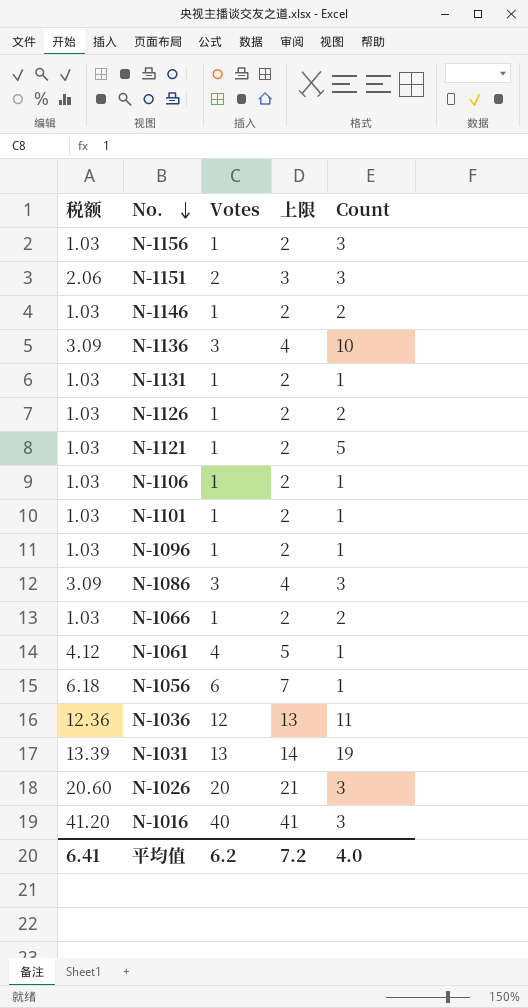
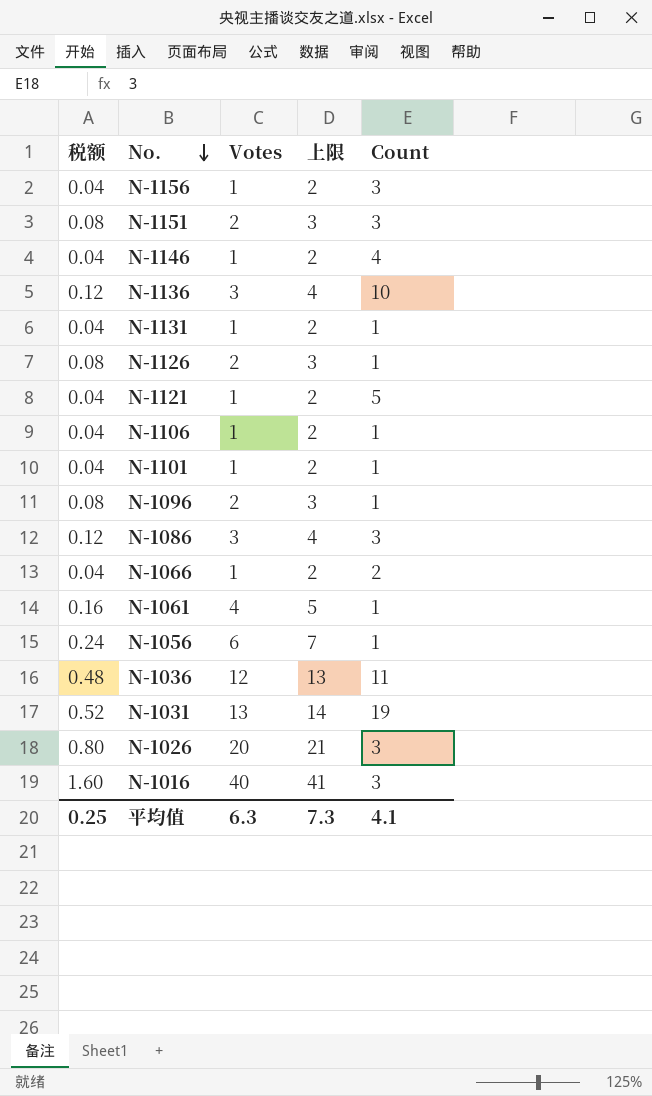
column 税额 | formula: [Votes] * 1.03 -> [Votes] * 0.04
N-1146 | Count: 2 -> 4
N-1126 | Votes: 1 -> 2
N-1126 | 上限: 2 -> 3
N-1126 | Count: 2 -> 1
N-1096 | Votes: 1 -> 2
N-1096 | 上限: 2 -> 3
平均值 | 税额: 6.41 -> 0.25
平均值 | Votes: 6.2 -> 6.3
平均值 | 上限: 7.2 -> 7.3
平均值 | Count: 4.0 -> 4.1

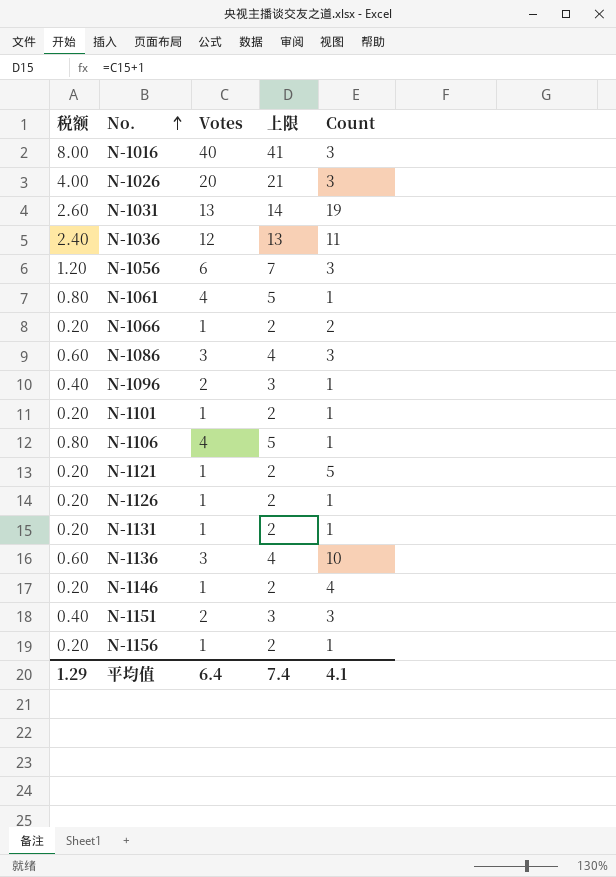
row order: No. descending -> No. ascending
column 税额 | formula: [Votes] * 0.04 -> [Votes] * 0.2
N-1056 | Count: 1 -> 3
N-1106 | Votes: 1 -> 4
N-1106 | 上限: 2 -> 5
N-1126 | Votes: 2 -> 1
N-1126 | 上限: 3 -> 2
N-1156 | Count: 3 -> 1
平均值 | 税额: 0.25 -> 1.29
平均值 | Votes: 6.3 -> 6.4
平均值 | 上限: 7.3 -> 7.4

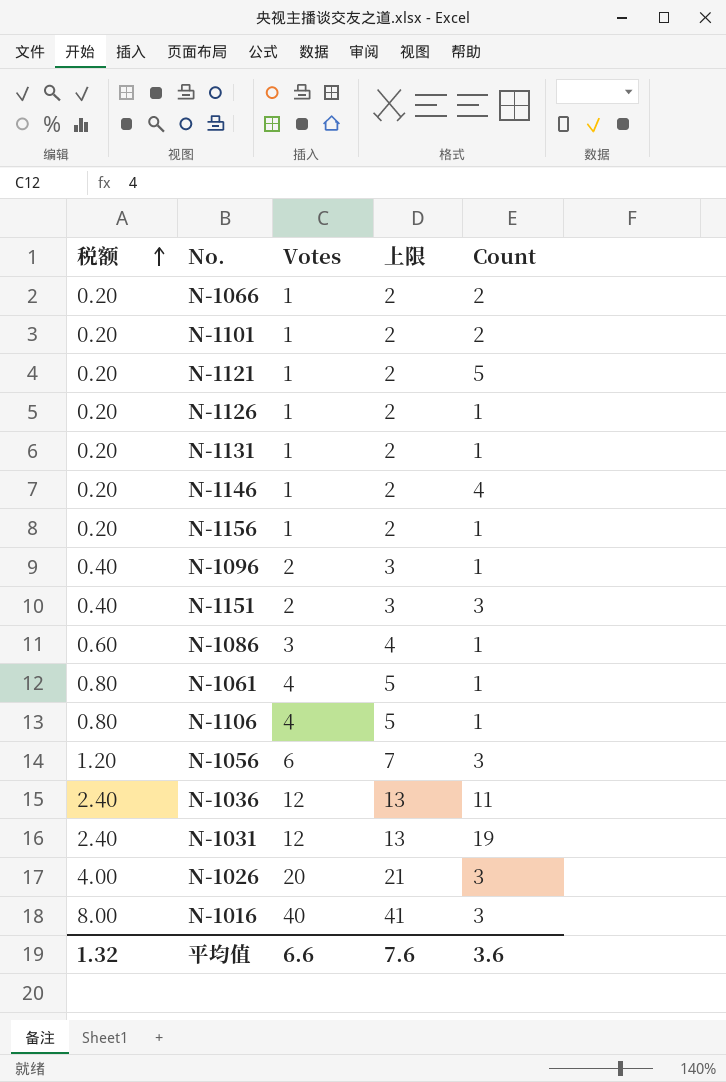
row order: No. ascending -> 税额 ascending
row N-1136: 0.60 | 3 | 4 | 10 -> none
N-1101 | Count: 1 -> 2
N-1086 | Count: 3 -> 1
N-1031 | 税额: 2.60 -> 2.40
N-1031 | Votes: 13 -> 12
N-1031 | 上限: 14 -> 13
平均值 | 税额: 1.29 -> 1.32
平均值 | Votes: 6.4 -> 6.6
平均值 | 上限: 7.4 -> 7.6
平均值 | Count: 4.1 -> 3.6

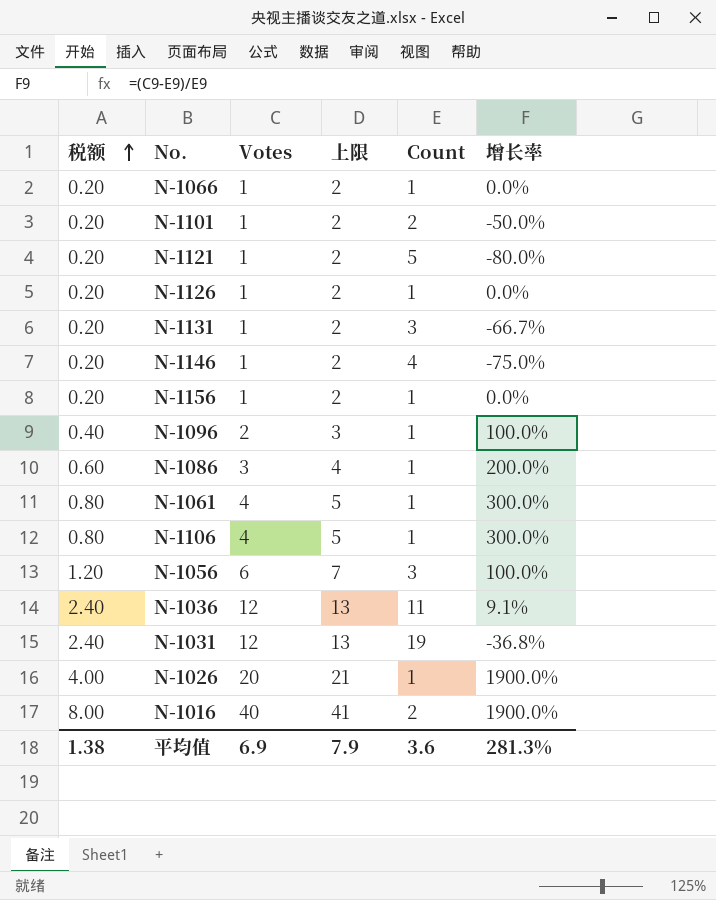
column 增长率 | formula: none -> ([Votes] - [Count]) / [Count]
row N-1151: 0.40 | 2 | 3 | 3 -> none
N-1066 | Count: 2 -> 1
N-1131 | Count: 1 -> 3
N-1026 | Count: 3 -> 1
N-1016 | Count: 3 -> 2
平均值 | 税额: 1.32 -> 1.38
平均值 | Votes: 6.6 -> 6.9
平均值 | 上限: 7.6 -> 7.9

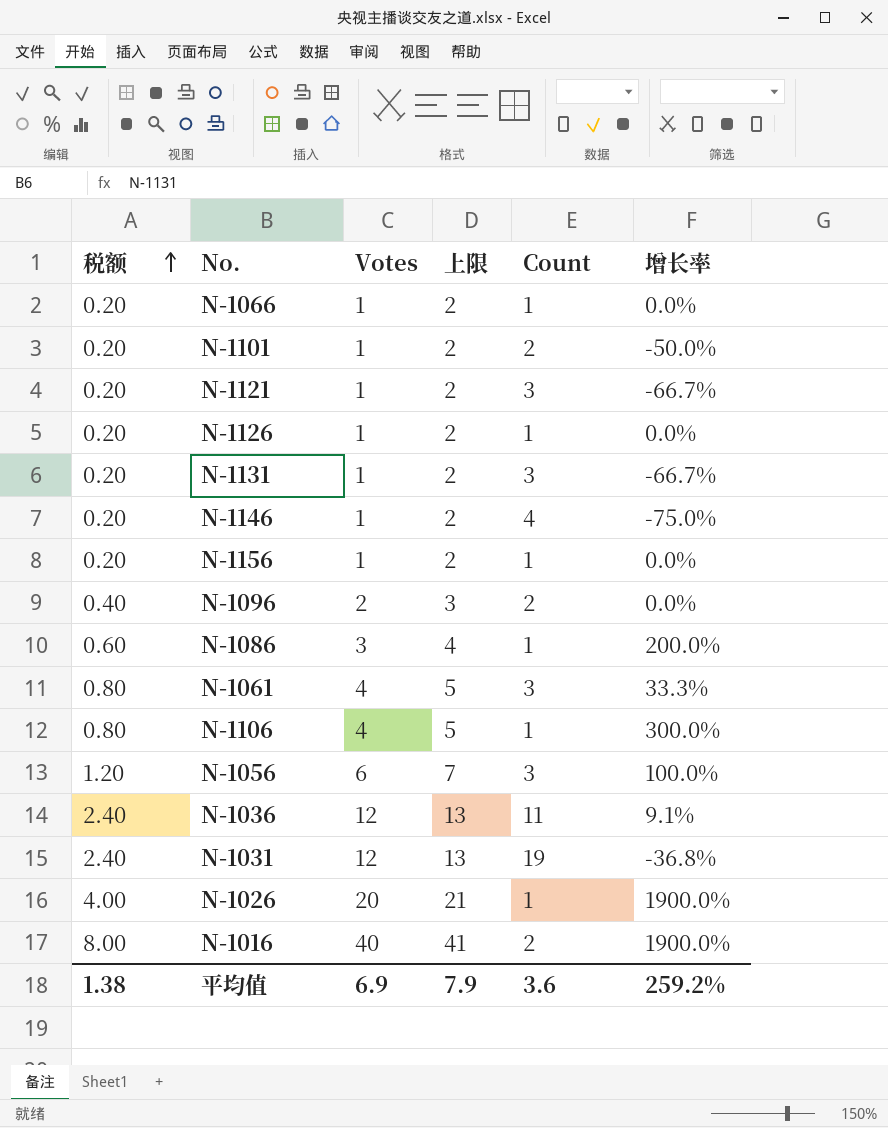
N-1121 | Count: 5 -> 3
N-1121 | 增长率: -80.0% -> -66.7%
N-1096 | Count: 1 -> 2
N-1096 | 增长率: 100.0% -> 0.0%
N-1061 | Count: 1 -> 3
N-1061 | 增长率: 300.0% -> 33.3%
平均值 | 增长率: 281.3% -> 259.2%

